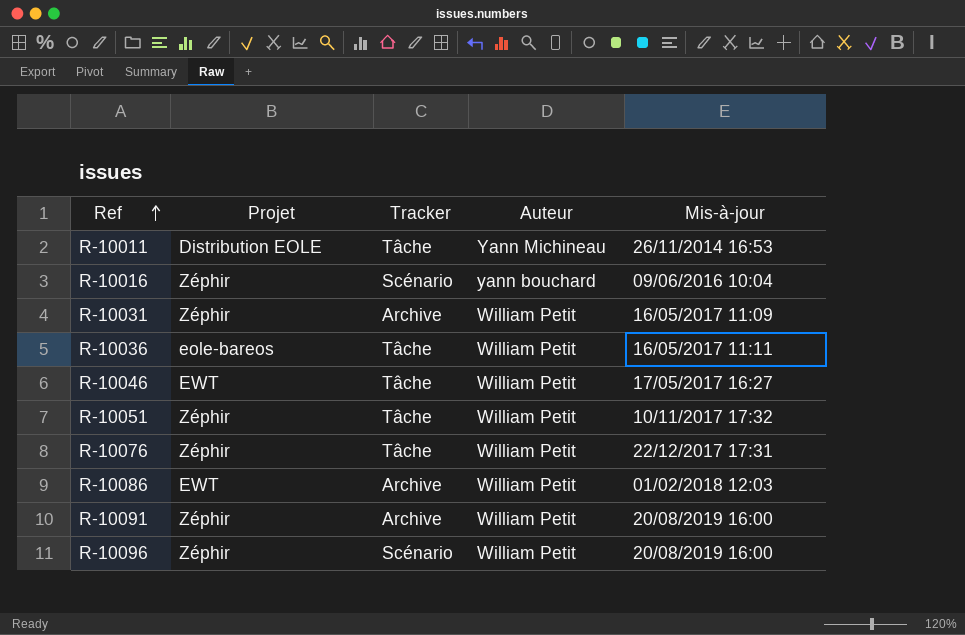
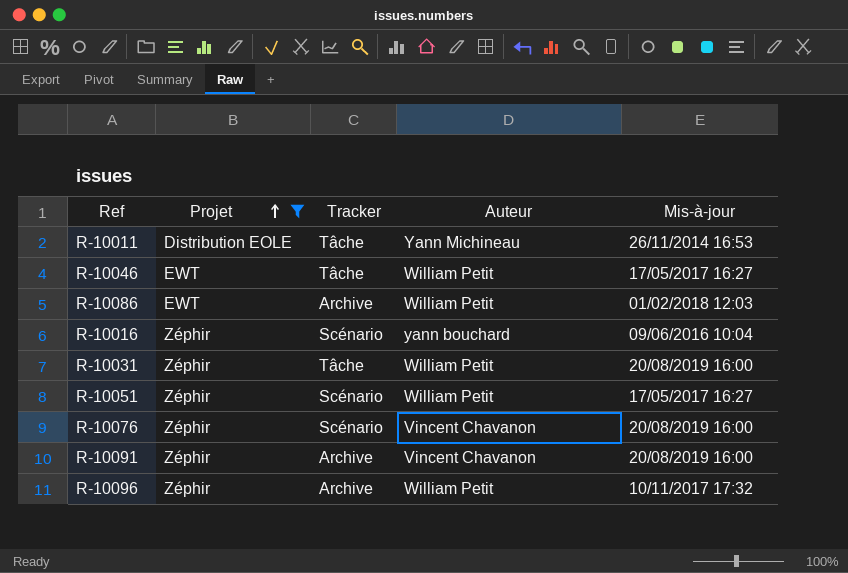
filter: none -> Projet != eole-bareos
row order: Ref ascending -> Projet ascending
R-10031 | Tracker: Archive -> Tâche
R-10031 | Mis-à-jour: 16/05/2017 11:09 -> 20/08/2019 16:00
R-10051 | Tracker: Tâche -> Scénario
R-10051 | Mis-à-jour: 10/11/2017 17:32 -> 17/05/2017 16:27
R-10076 | Tracker: Tâche -> Scénario
R-10076 | Auteur: William Petit -> Vincent Chavanon
R-10076 | Mis-à-jour: 22/12/2017 17:31 -> 20/08/2019 16:00
R-10091 | Auteur: William Petit -> Vincent Chavanon
R-10096 | Tracker: Scénario -> Archive
R-10096 | Mis-à-jour: 20/08/2019 16:00 -> 10/11/2017 17:32

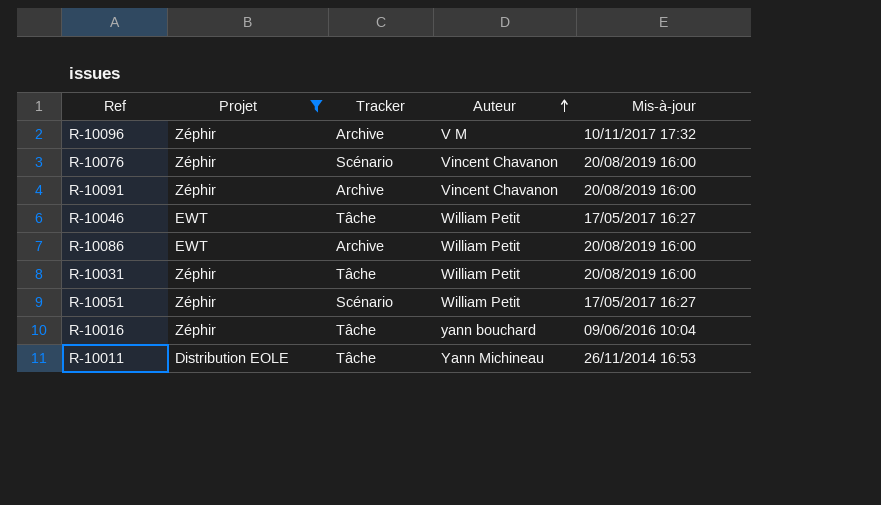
row order: Projet ascending -> Auteur ascending
R-10096 | Auteur: William Petit -> V M
R-10086 | Mis-à-jour: 01/02/2018 12:03 -> 20/08/2019 16:00
R-10016 | Tracker: Scénario -> Tâche

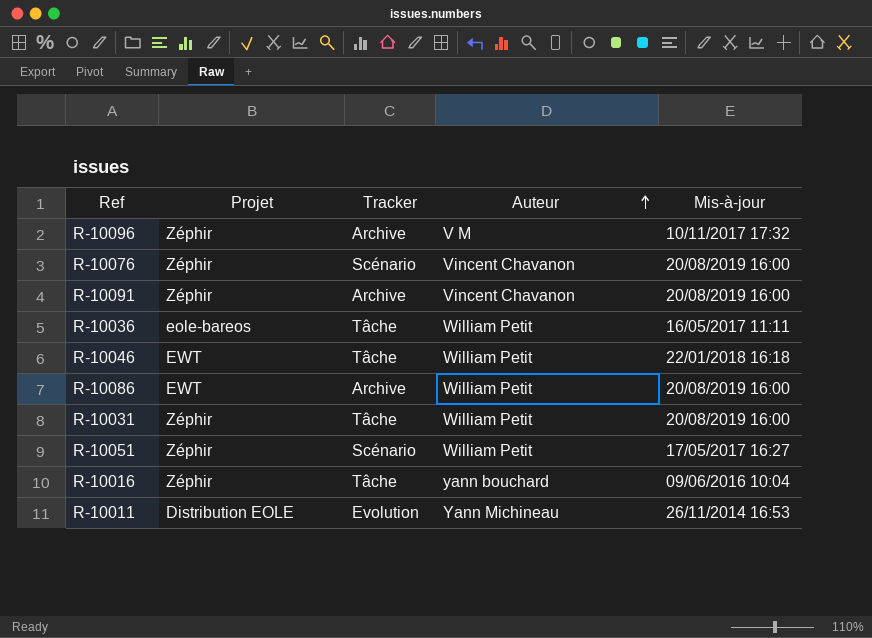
filter: Projet != eole-bareos -> none
R-10046 | Mis-à-jour: 17/05/2017 16:27 -> 22/01/2018 16:18
R-10011 | Tracker: Tâche -> Evolution

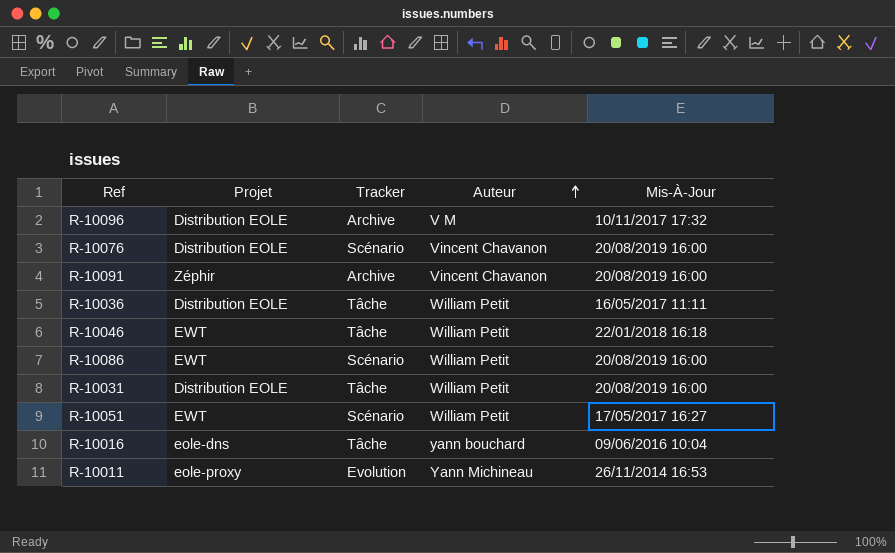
column name: Mis-à-jour -> Mis-À-Jour
R-10096 | Projet: Zéphir -> Distribution EOLE
R-10076 | Projet: Zéphir -> Distribution EOLE
R-10036 | Projet: eole-bareos -> Distribution EOLE
R-10086 | Tracker: Archive -> Scénario
R-10031 | Projet: Zéphir -> Distribution EOLE
R-10051 | Projet: Zéphir -> EWT
R-10016 | Projet: Zéphir -> eole-dns
R-10011 | Projet: Distribution EOLE -> eole-proxy

